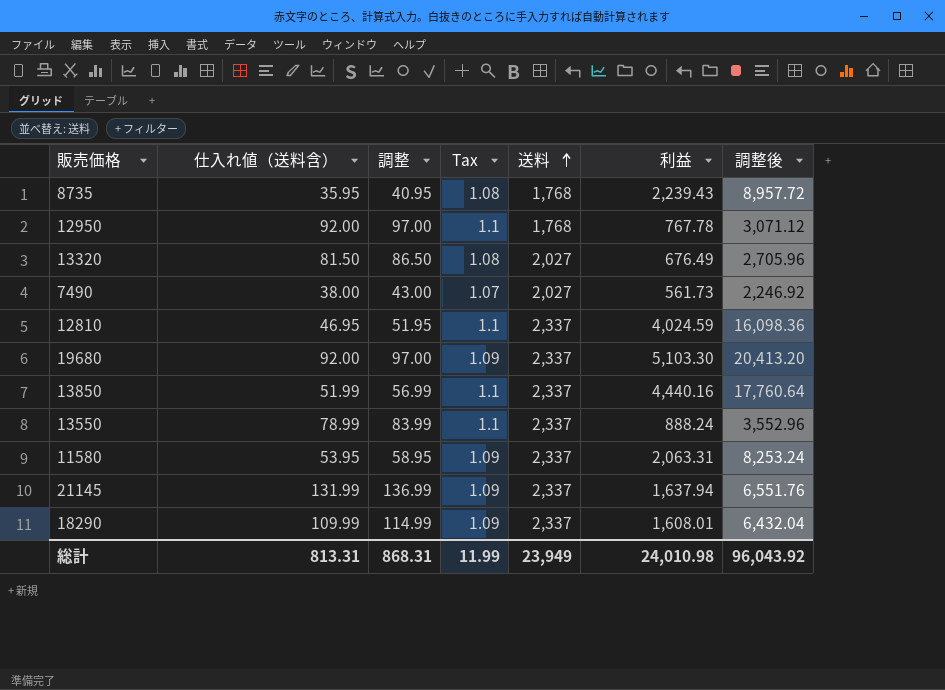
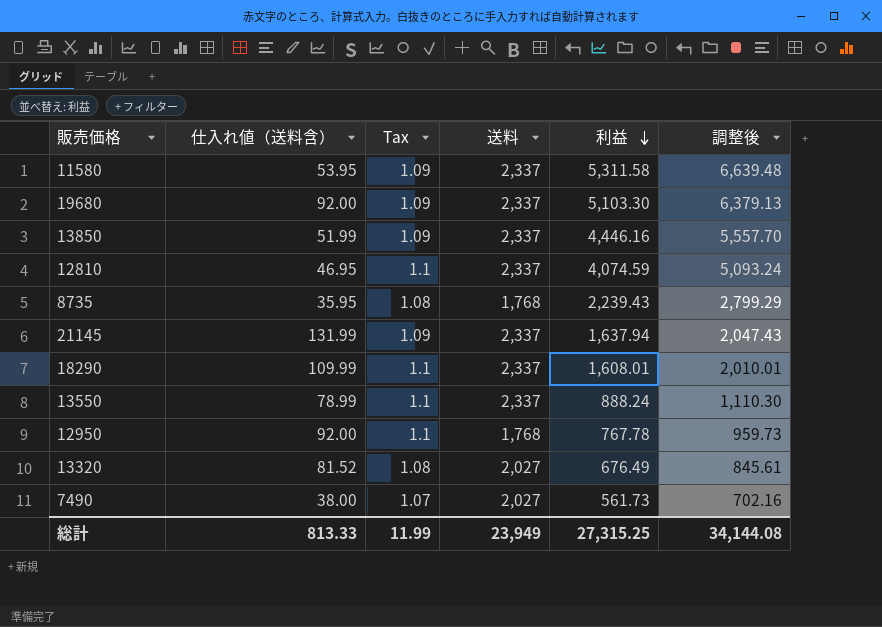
row order: 送料 ascending -> 利益 descending
column 調整 | formula: [仕入れ値（送料含）] + 5 -> none
column 調整後 | formula: [利益] * 4 -> [利益] * 1.25
11580 | 利益: 2,063.31 -> 5,311.58
13850 | Tax: 1.1 -> 1.09
13850 | 利益: 4,440.16 -> 4,446.16
12810 | 利益: 4,024.59 -> 4,074.59
18290 | Tax: 1.09 -> 1.1
13320 | 仕入れ値（送料含）: 81.50 -> 81.52
総計 | 仕入れ値（送料含）: 813.31 -> 813.33
総計 | 利益: 24,010.98 -> 27,315.25
総計 | 調整後: 96,043.92 -> 34,144.08

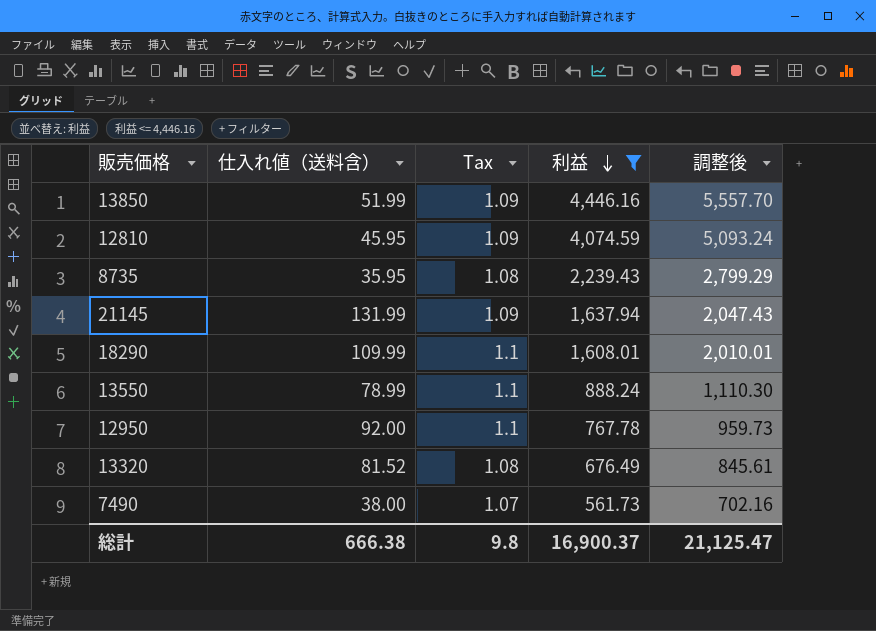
filter: none -> 利益 <= 4,446.16
column 送料 | position: 4 -> none
12810 | 仕入れ値（送料含）: 46.95 -> 45.95
12810 | Tax: 1.1 -> 1.09
総計 | 仕入れ値（送料含）: 813.33 -> 666.38
総計 | Tax: 11.99 -> 9.8
総計 | 利益: 27,315.25 -> 16,900.37
総計 | 調整後: 34,144.08 -> 21,125.47

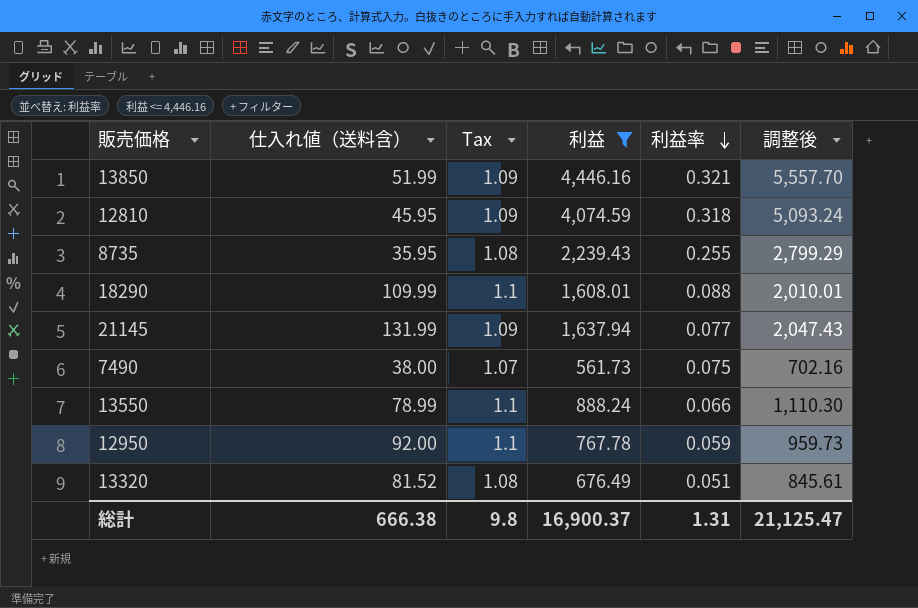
row order: 利益 descending -> 利益率 descending
column 利益率 | position: none -> 5

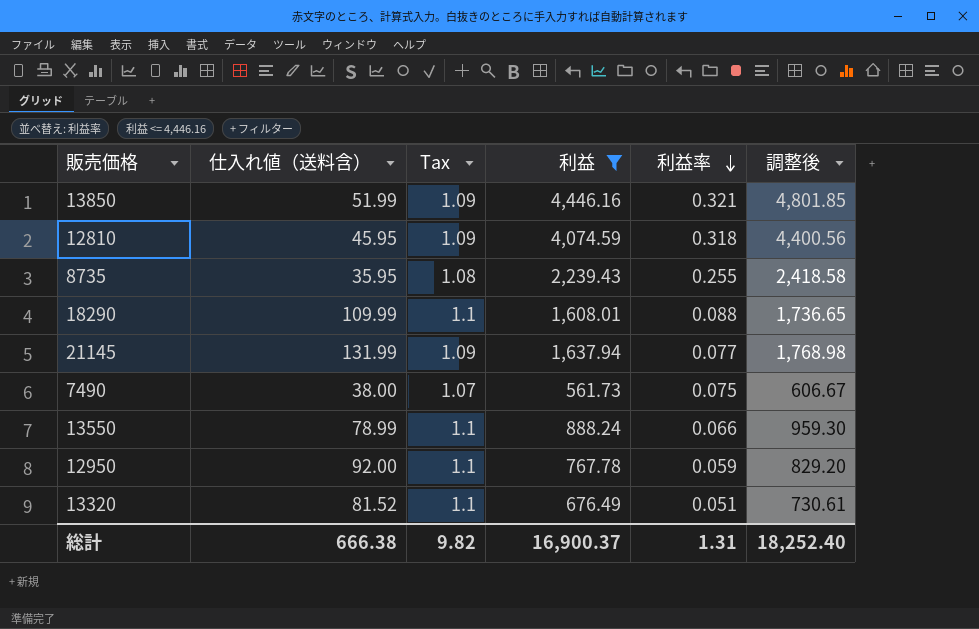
column 調整後 | formula: [利益] * 1.25 -> [利益] * 1.08
13320 | Tax: 1.08 -> 1.1
総計 | Tax: 9.8 -> 9.82
総計 | 調整後: 21,125.47 -> 18,252.40

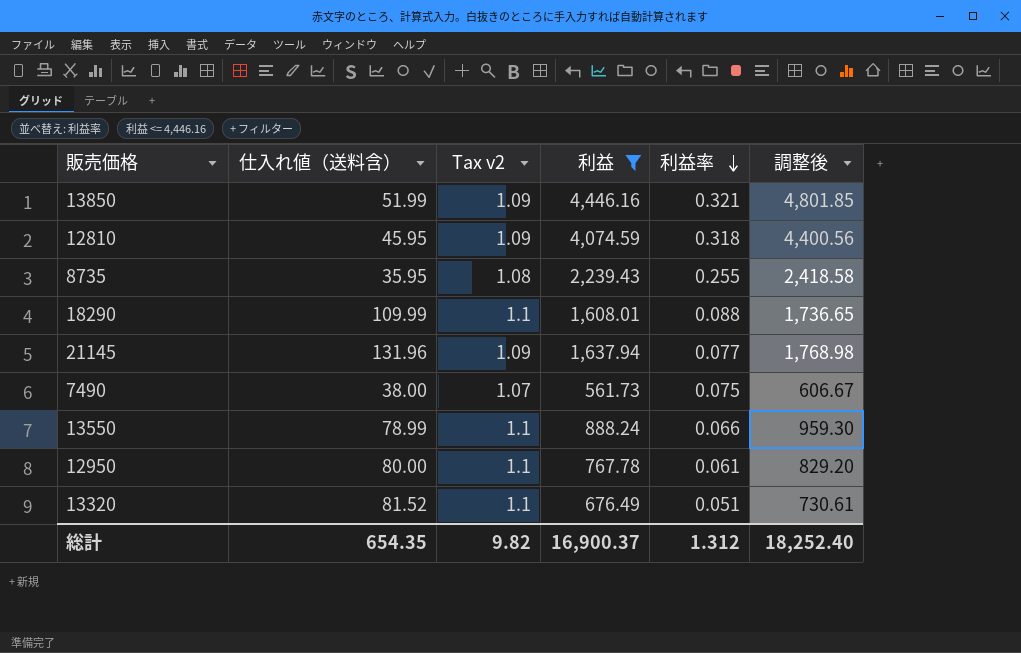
column name: Tax -> Tax v2
21145 | 仕入れ値（送料含）: 131.99 -> 131.96
12950 | 仕入れ値（送料含）: 92.00 -> 80.00
12950 | 利益率: 0.059 -> 0.061
総計 | 仕入れ値（送料含）: 666.38 -> 654.35
総計 | 利益率: 1.31 -> 1.312

